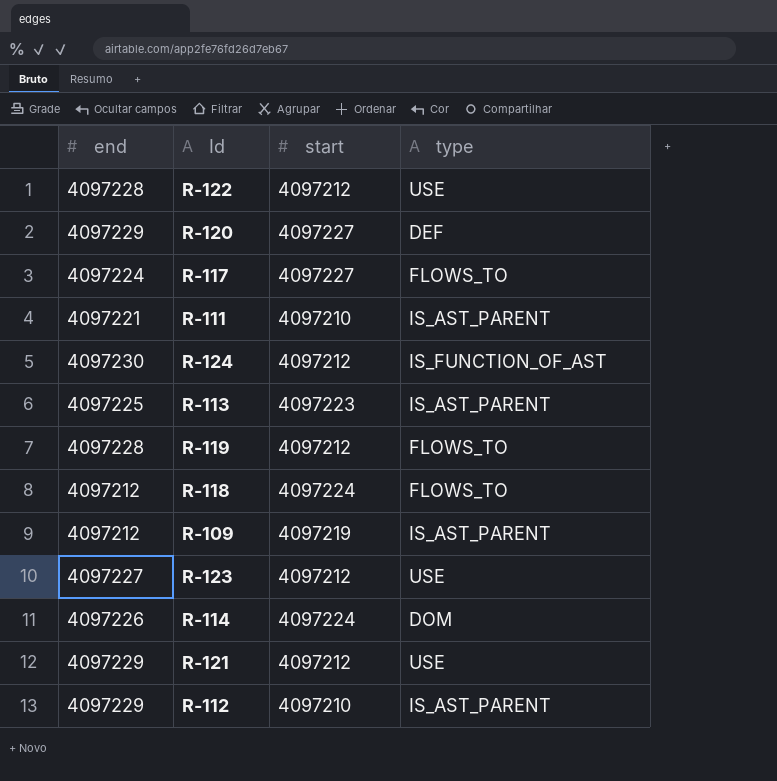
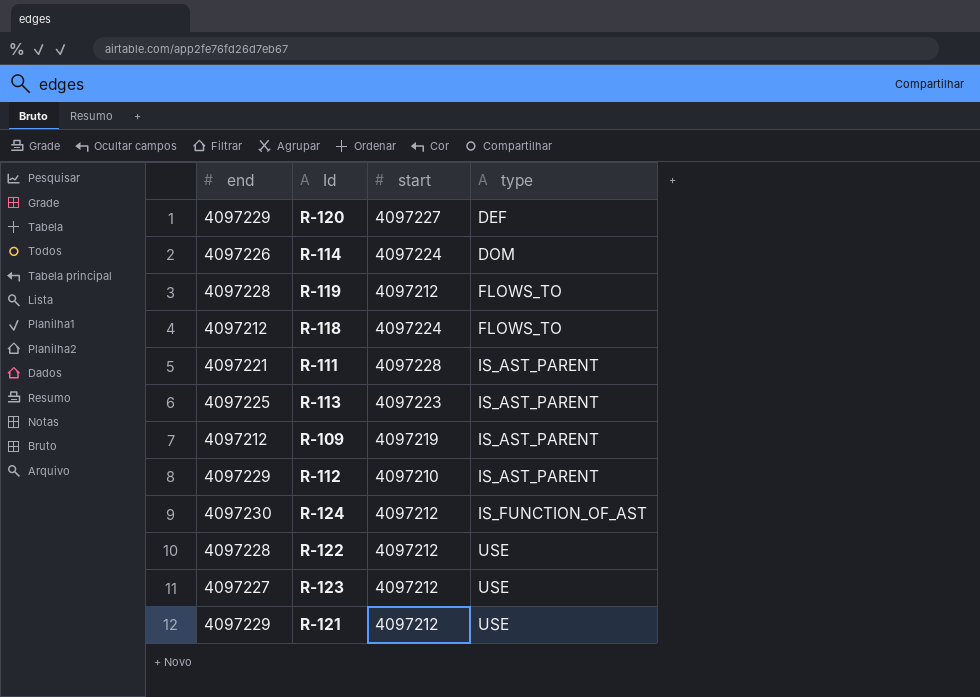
row order: none -> type ascending
row R-117: 4097224 | 4097227 | FLOWS_TO -> none
R-111 | start: 4097210 -> 4097228

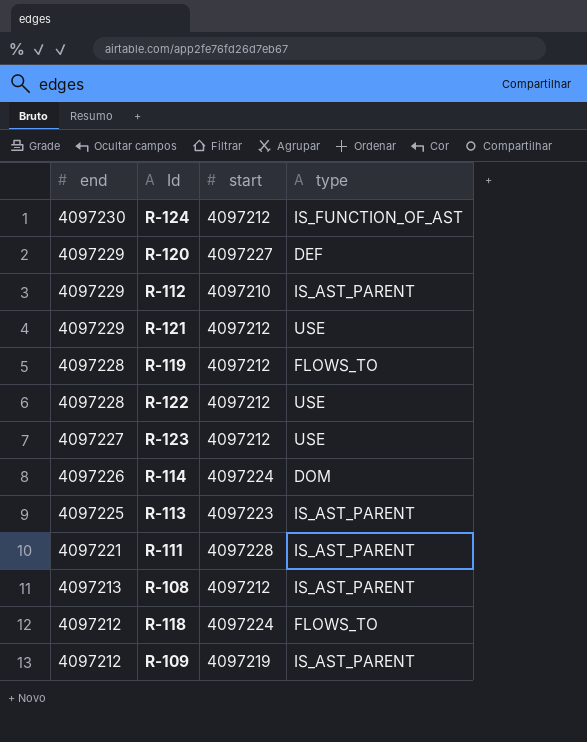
row order: type ascending -> end descending
row R-108: none -> 4097213 | 4097212 | IS_AST_PARENT

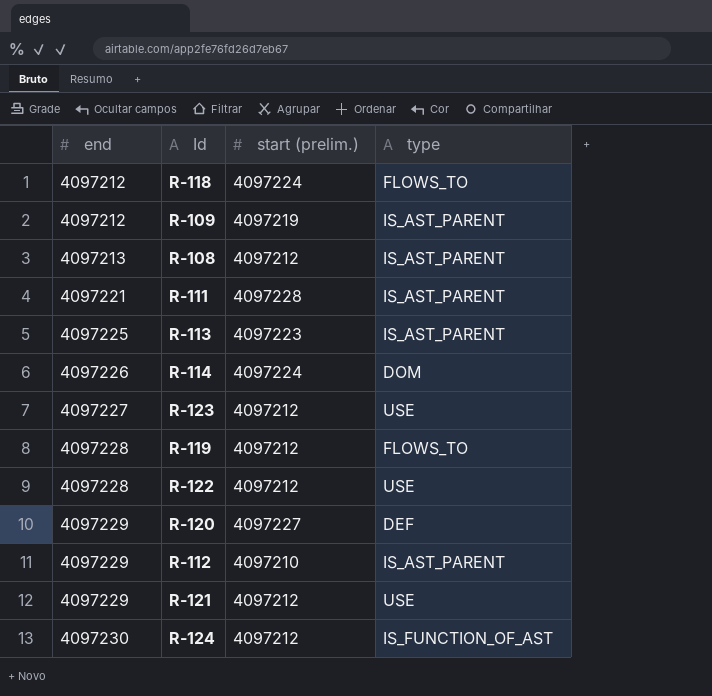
row order: end descending -> end ascending
column name: start -> start (prelim.)

